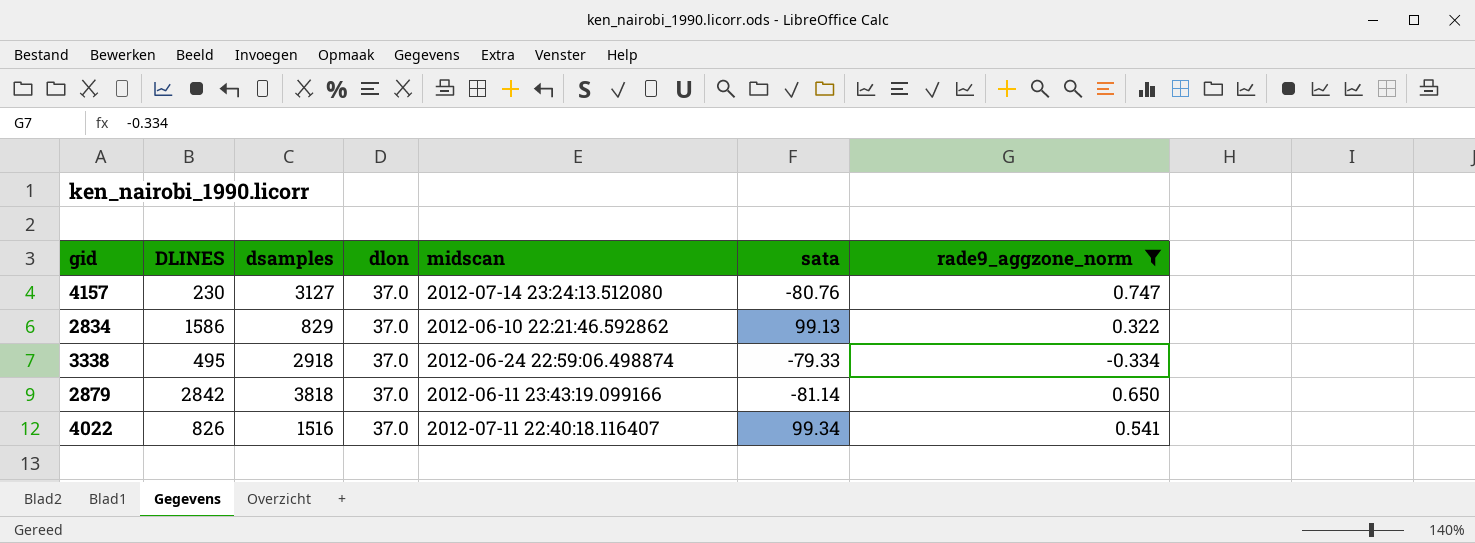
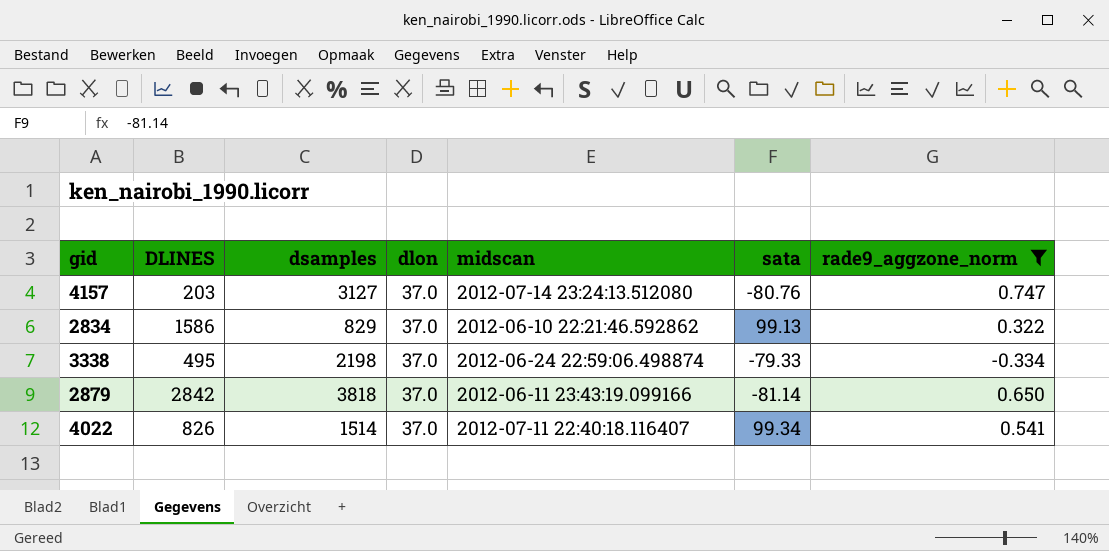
4157 | DLINES: 230 -> 203
3338 | dsamples: 2918 -> 2198
4022 | dsamples: 1516 -> 1514

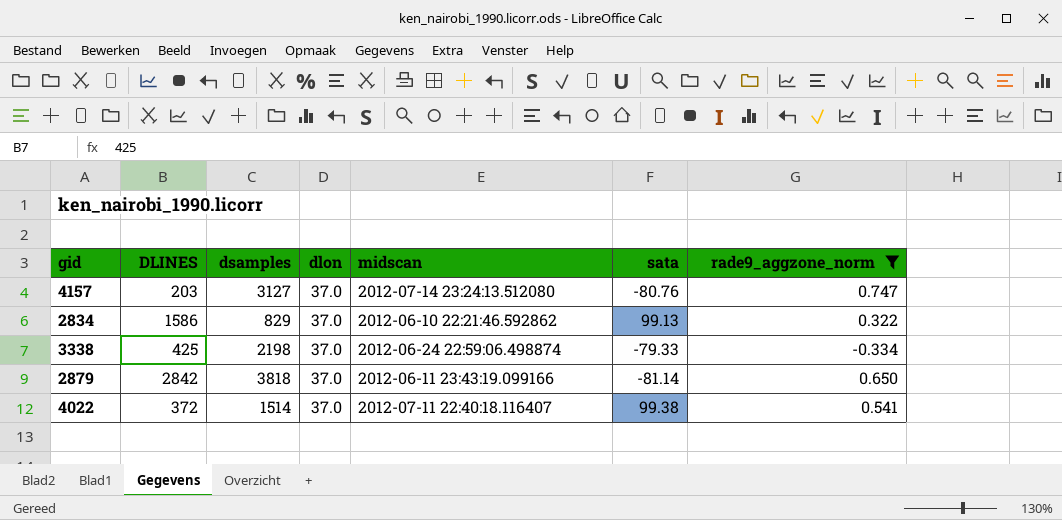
3338 | DLINES: 495 -> 425
4022 | DLINES: 826 -> 372
4022 | sata: 99.34 -> 99.38

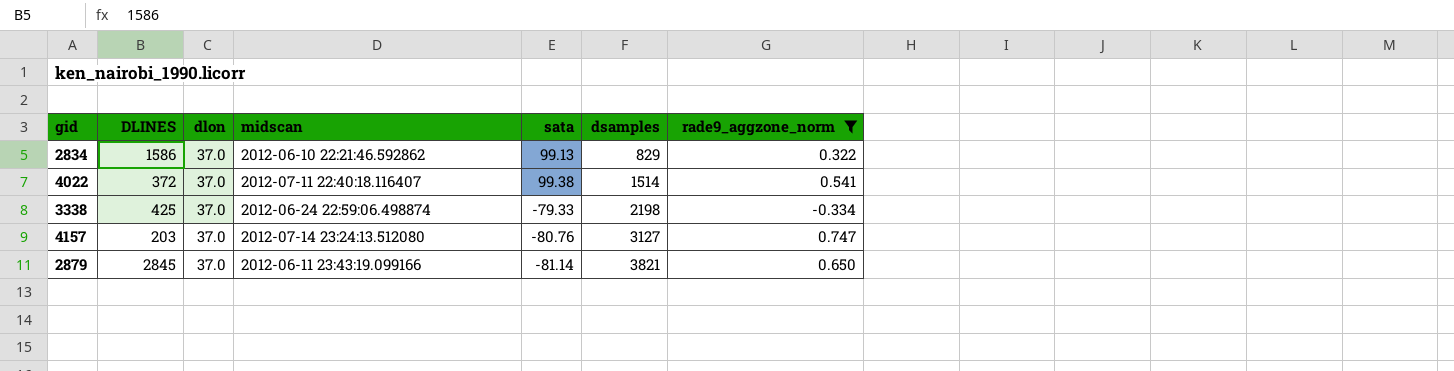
row order: none -> dsamples ascending
column dsamples | position: 3 -> 6
2879 | DLINES: 2842 -> 2845
2879 | dsamples: 3818 -> 3821

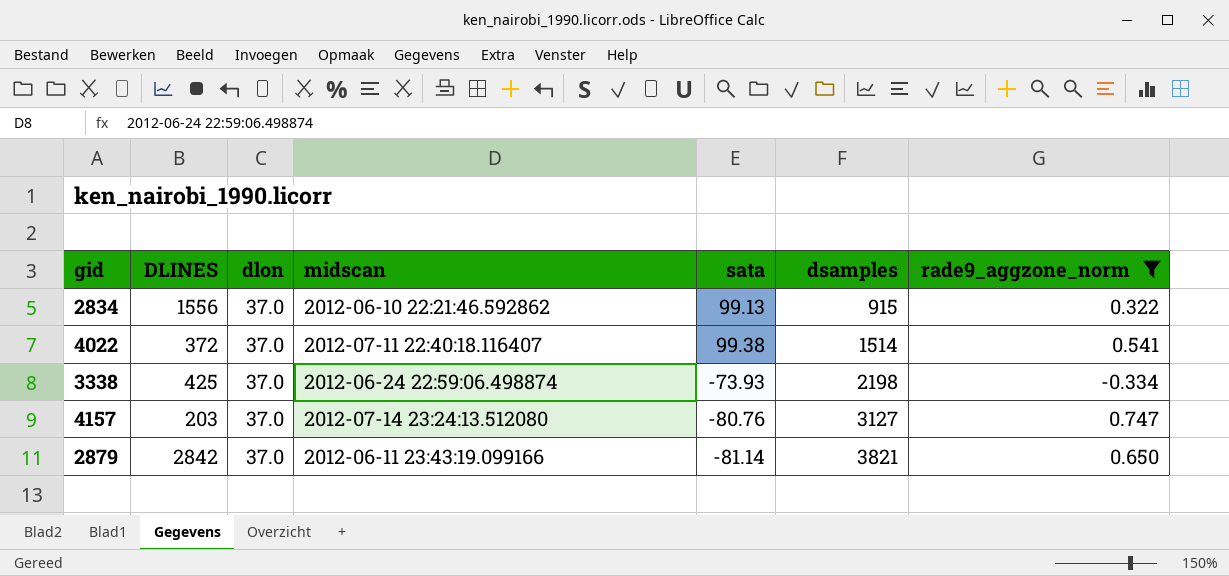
2834 | DLINES: 1586 -> 1556
2834 | dsamples: 829 -> 915
3338 | sata: -79.33 -> -73.93
2879 | DLINES: 2845 -> 2842

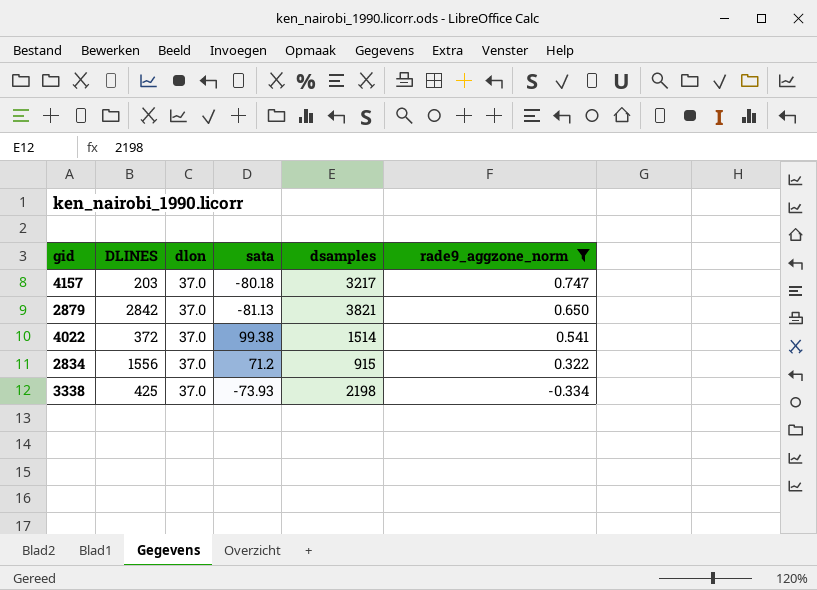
row order: dsamples ascending -> rade9_aggzone_norm descending
column midscan | position: 4 -> none
4157 | sata: -80.76 -> -80.18
4157 | dsamples: 3127 -> 3217
2879 | sata: -81.14 -> -81.13
2834 | sata: 99.13 -> 71.2

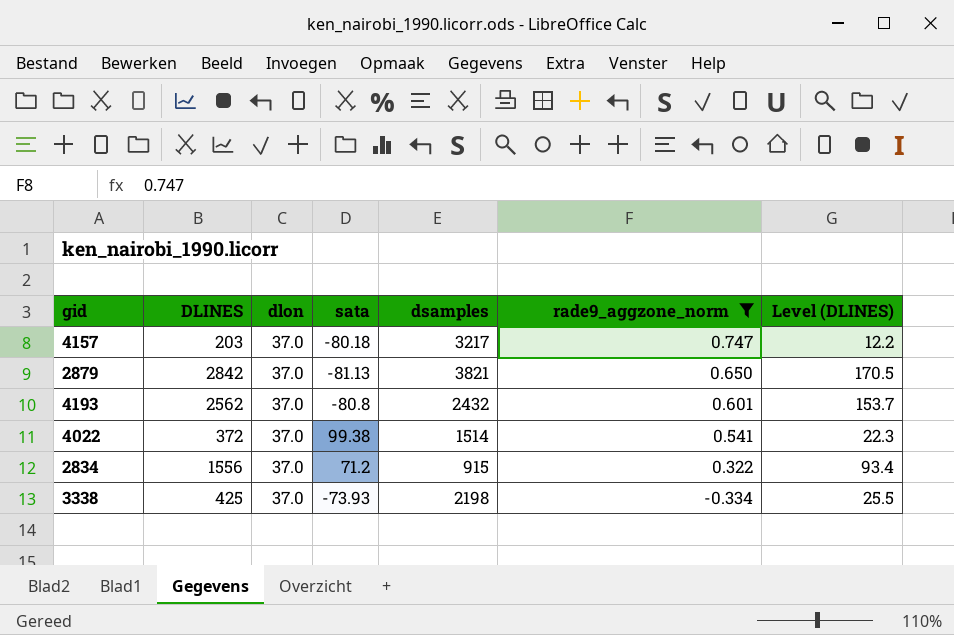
column Level (DLINES) | formula: none -> [DLINES] * 0.06
row 4193: none -> 2562 | 37.0 | -80.8 | 2432 | 0.601 | 153.7

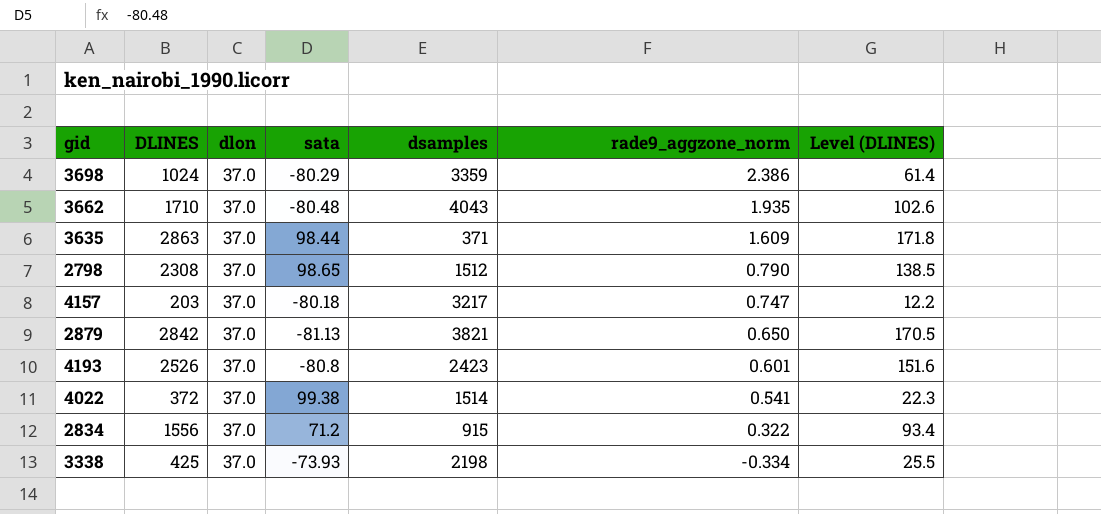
filter: rade9_aggzone_norm <= 0.747 -> none
4193 | DLINES: 2562 -> 2526
4193 | dsamples: 2432 -> 2423
4193 | Level (DLINES): 153.7 -> 151.6

